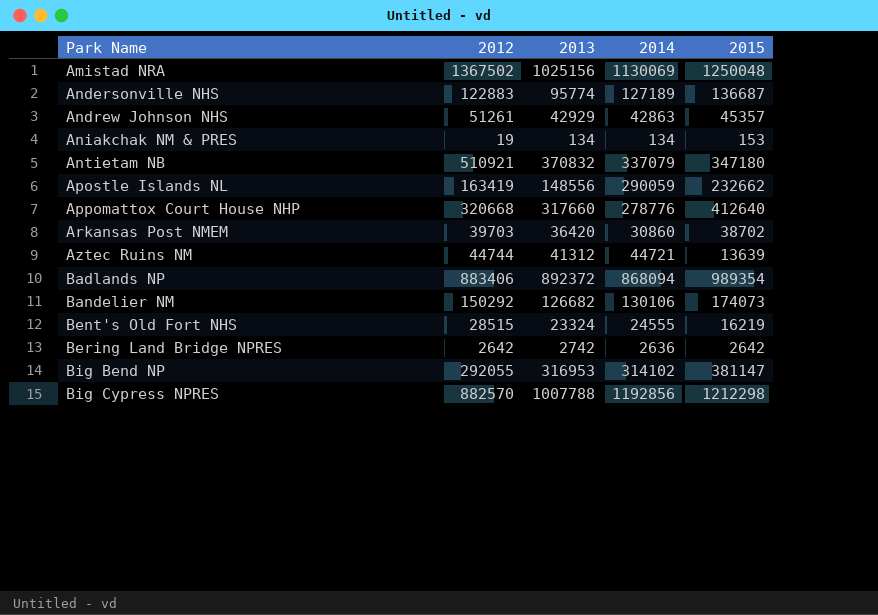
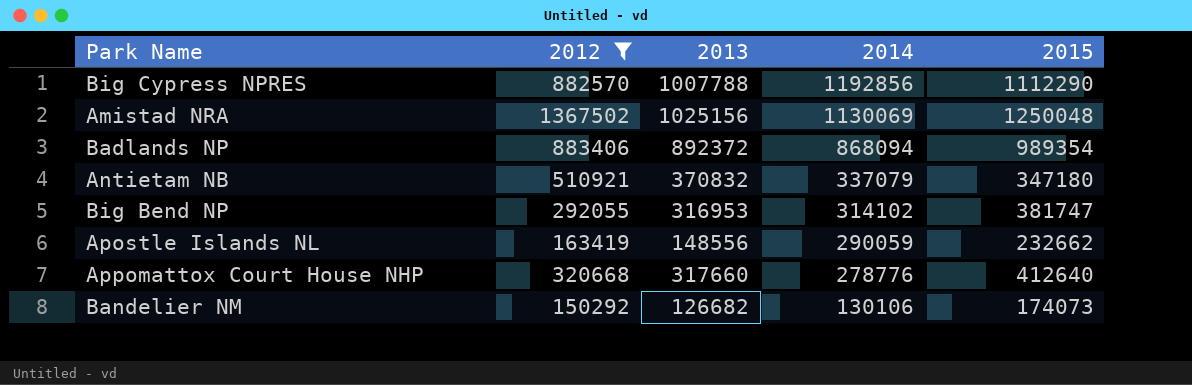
filter: none -> 2012 >= 150292
row order: Park Name ascending -> 2014 descending
Big Cypress NPRES | 2015: 1212298 -> 1112290
Big Bend NP | 2015: 381147 -> 381747

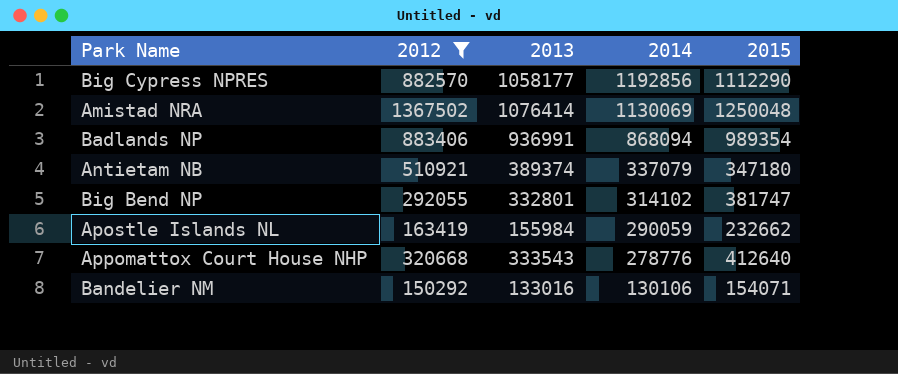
Big Cypress NPRES | 2013: 1007788 -> 1058177
Amistad NRA | 2013: 1025156 -> 1076414
Badlands NP | 2013: 892372 -> 936991
Antietam NB | 2013: 370832 -> 389374
Big Bend NP | 2013: 316953 -> 332801
Apostle Islands NL | 2013: 148556 -> 155984
Appomattox Court House NHP | 2013: 317660 -> 333543
Bandelier NM | 2013: 126682 -> 133016
Bandelier NM | 2015: 174073 -> 154071

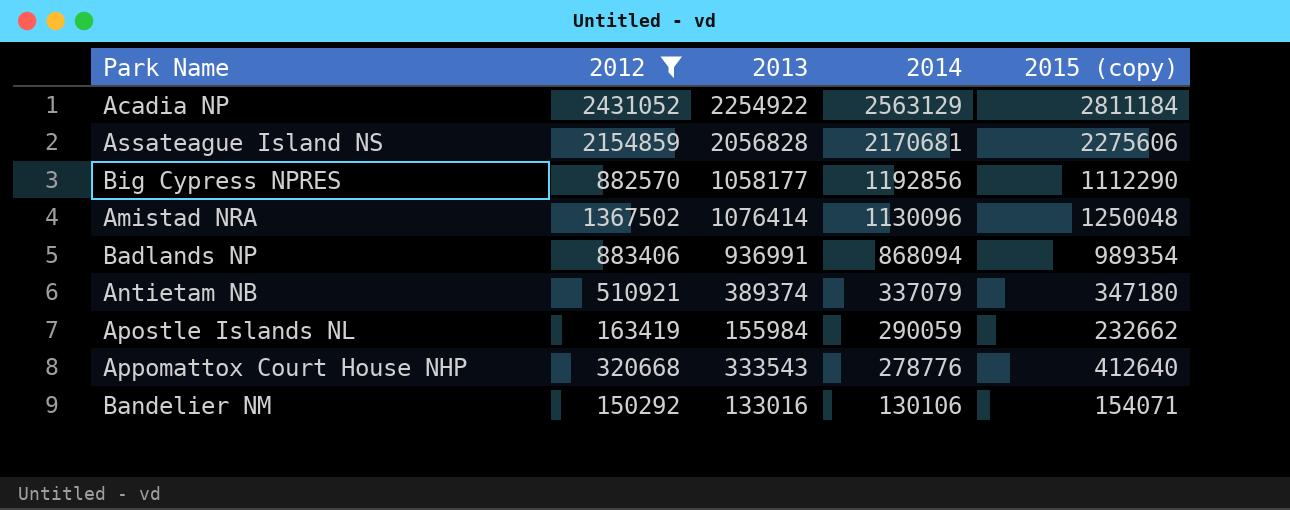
column name: 2015 -> 2015 (copy)
row Big Bend NP: 292055 | 332801 | 314102 | 381747 -> none
row Acadia NP: none -> 2431052 | 2254922 | 2563129 | 2811184
row Assateague Island NS: none -> 2154859 | 2056828 | 2170681 | 2275606
Amistad NRA | 2014: 1130069 -> 1130096

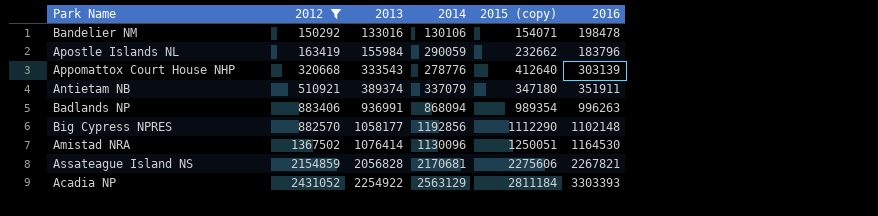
row order: 2014 descending -> 2013 ascending
column 2016 | position: none -> 6
Amistad NRA | 2015 (copy): 1250048 -> 1250051

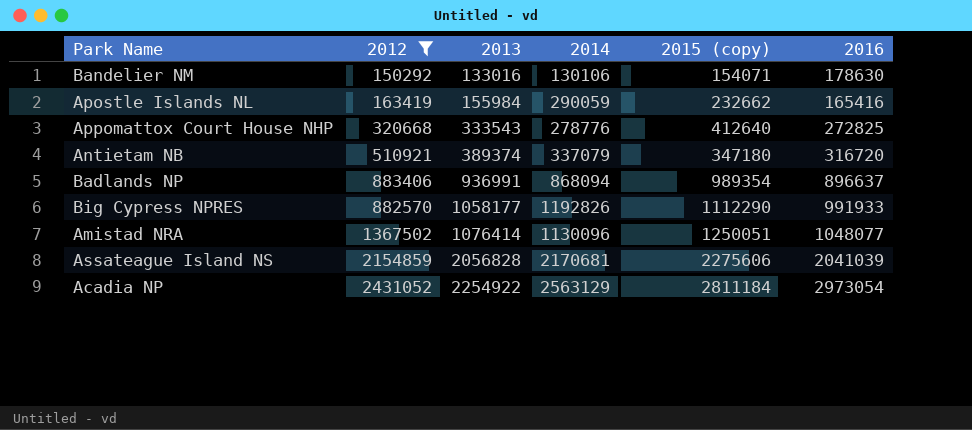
Bandelier NM | 2016: 198478 -> 178630
Apostle Islands NL | 2016: 183796 -> 165416
Appomattox Court House NHP | 2016: 303139 -> 272825
Antietam NB | 2016: 351911 -> 316720
Badlands NP | 2016: 996263 -> 896637
Big Cypress NPRES | 2014: 1192856 -> 1192826
Big Cypress NPRES | 2016: 1102148 -> 991933
Amistad NRA | 2016: 1164530 -> 1048077
Assateague Island NS | 2016: 2267821 -> 2041039
Acadia NP | 2016: 3303393 -> 2973054

